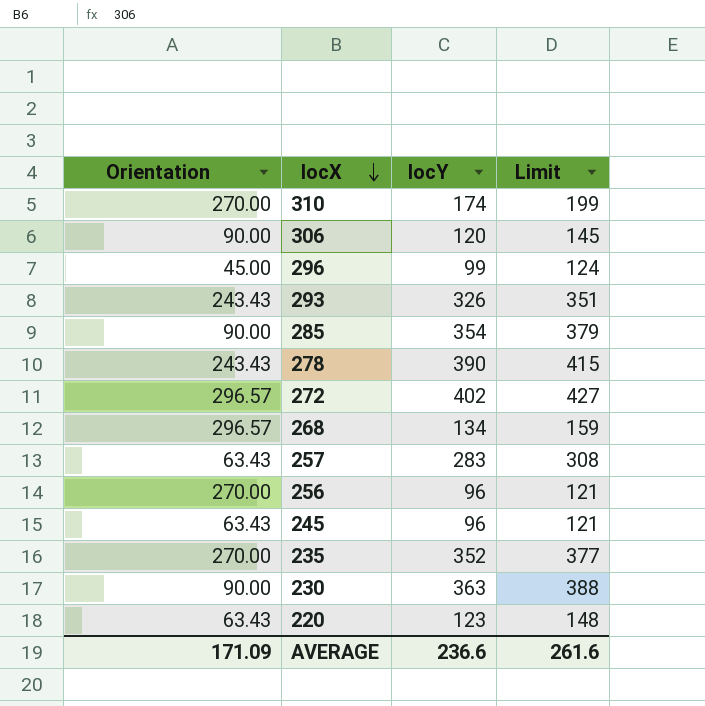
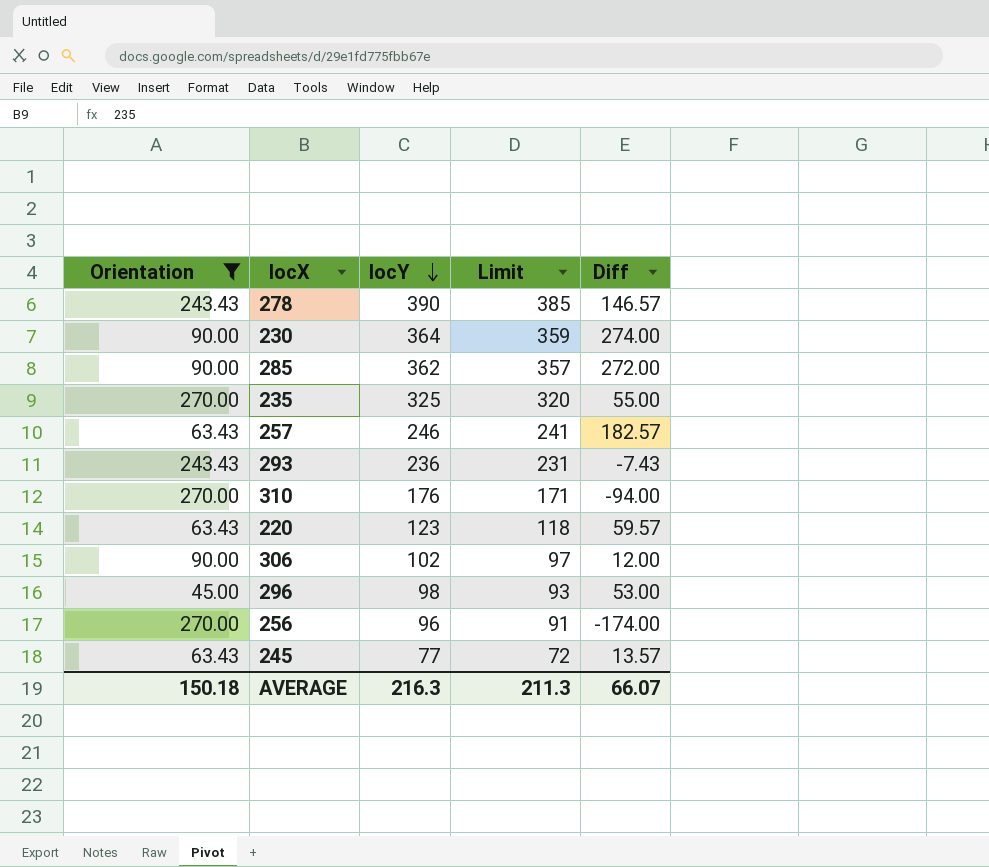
filter: none -> Orientation != 296.57
row order: locX descending -> locY descending
column Limit | formula: [locY] + 25 -> [locY] - 5
column Diff | formula: none -> [locY] - [Orientation]
230 | locY: 363 -> 364
285 | locY: 354 -> 362
235 | locY: 352 -> 325
257 | locY: 283 -> 246
293 | locY: 326 -> 236
310 | locY: 174 -> 176
306 | locY: 120 -> 102
296 | locY: 99 -> 98
245 | locY: 96 -> 77
AVERAGE | Orientation: 171.09 -> 150.18
AVERAGE | locY: 236.6 -> 216.3
AVERAGE | Limit: 261.6 -> 211.3

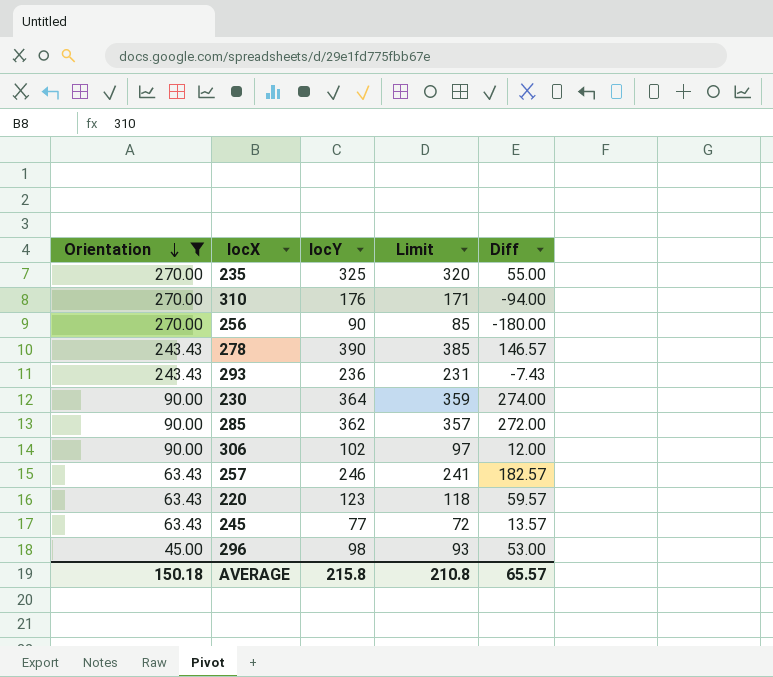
row order: locY descending -> Orientation descending
256 | locY: 96 -> 90
256 | Limit: 91 -> 85
256 | Diff: -174.00 -> -180.00
AVERAGE | locY: 216.3 -> 215.8
AVERAGE | Limit: 211.3 -> 210.8
AVERAGE | Diff: 66.07 -> 65.57

